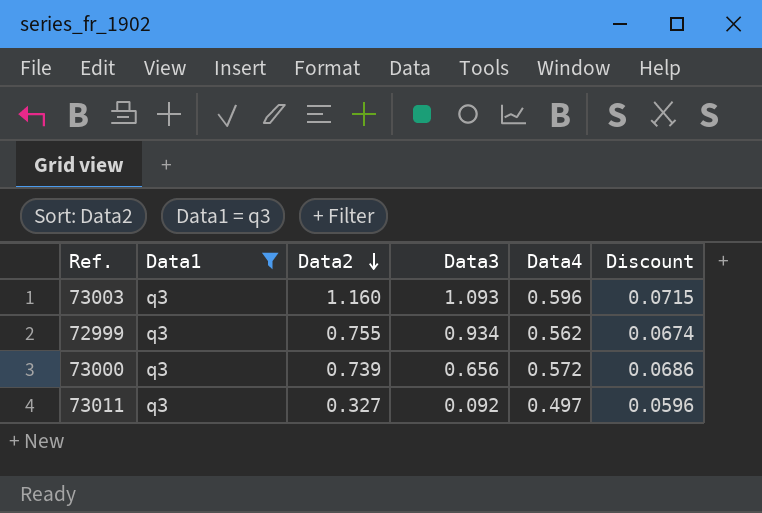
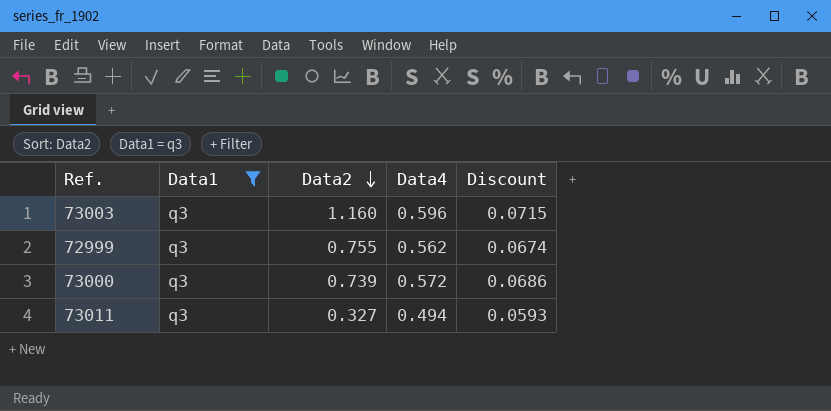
column Data3 | position: 4 -> none
73011 | Data4: 0.497 -> 0.494
73011 | Discount: 0.0596 -> 0.0593

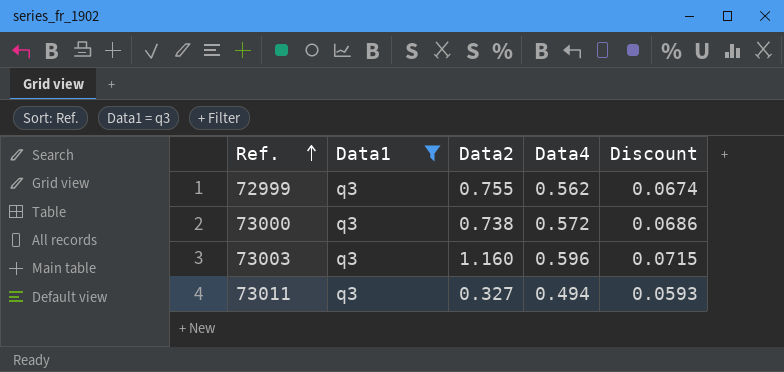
row order: Data2 descending -> Ref. ascending
73000 | Data2: 0.739 -> 0.738

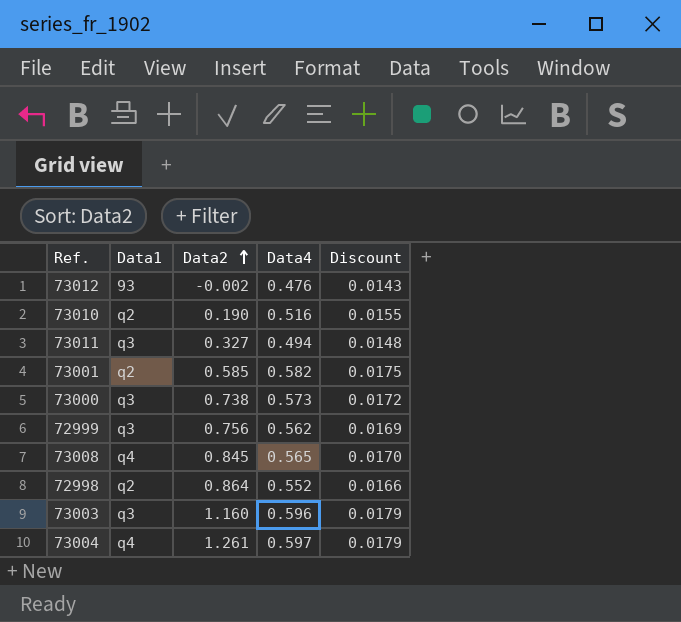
filter: Data1 = q3 -> none
row order: Ref. ascending -> Data2 ascending
column Discount | formula: [Data4] * 0.12 -> [Data4] * 0.03
73000 | Data4: 0.572 -> 0.573
72999 | Data2: 0.755 -> 0.756

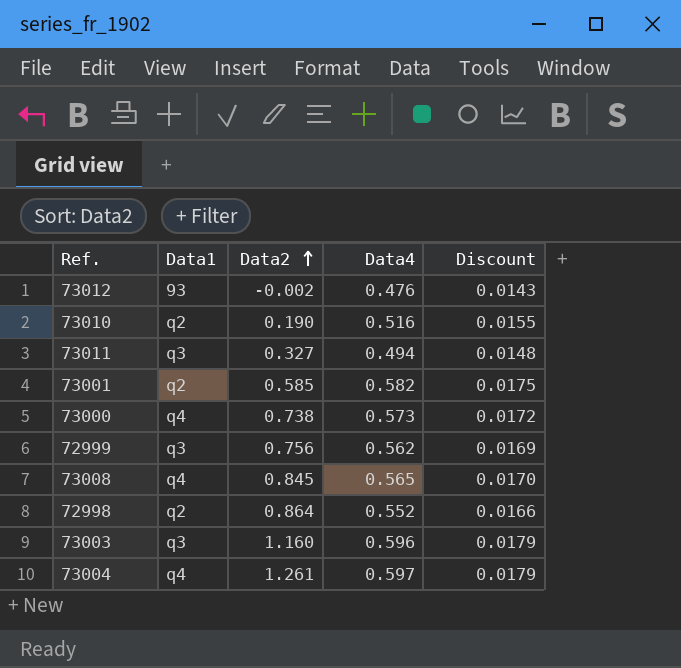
73000 | Data1: q3 -> q4

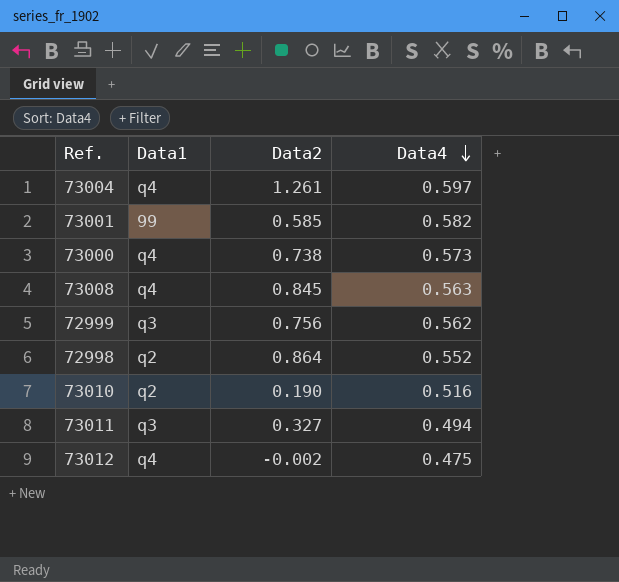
row order: Data2 ascending -> Data4 descending
column Discount | formula: [Data4] * 0.03 -> none
row 73003: q3 | 1.160 | 0.596 | 0.0179 -> none
73001 | Data1: q2 -> 99
73008 | Data4: 0.565 -> 0.563
73012 | Data1: 93 -> q4
73012 | Data4: 0.476 -> 0.475

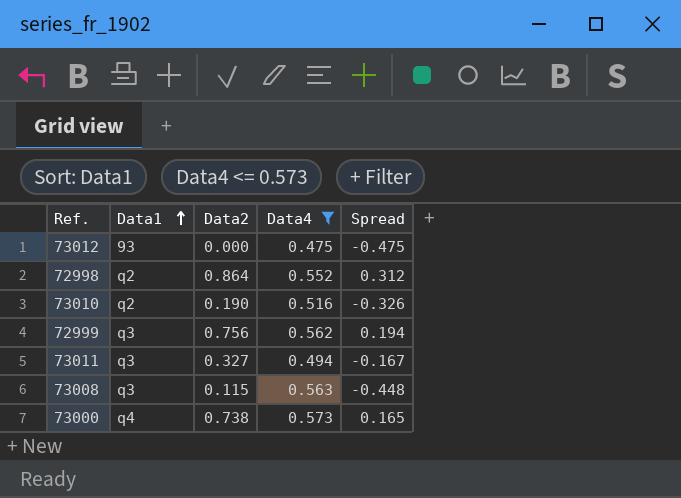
filter: none -> Data4 <= 0.573
row order: Data4 descending -> Data1 ascending
column Spread | formula: none -> [Data2] - [Data4]
73012 | Data1: q4 -> 93
73012 | Data2: -0.002 -> 0.000
73008 | Data1: q4 -> q3
73008 | Data2: 0.845 -> 0.115

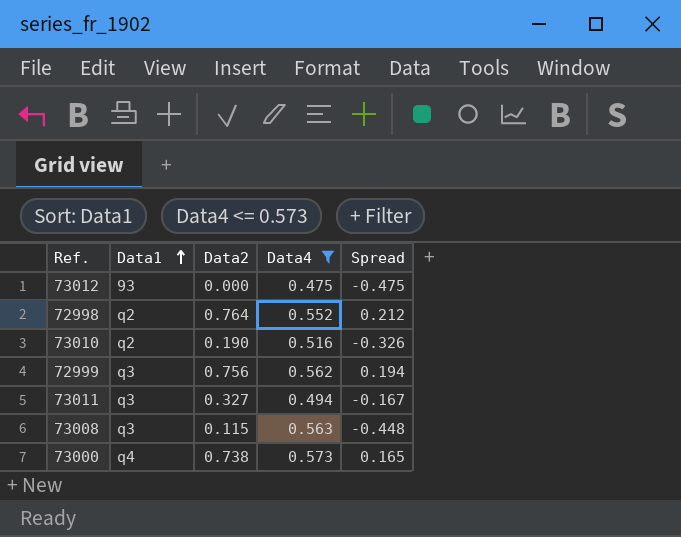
72998 | Data2: 0.864 -> 0.764
72998 | Spread: 0.312 -> 0.212

